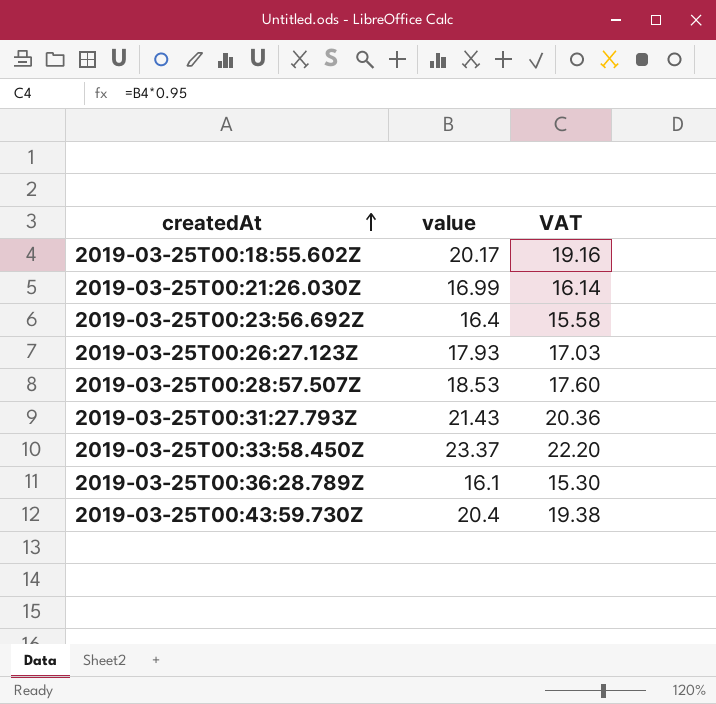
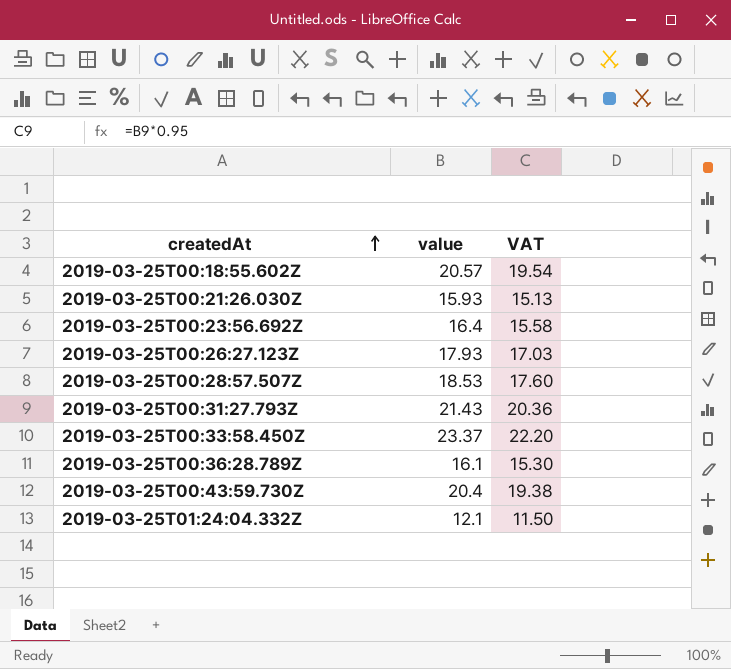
2019-03-25T00:18:55.602Z | value: 20.17 -> 20.57
2019-03-25T00:18:55.602Z | VAT: 19.16 -> 19.54
2019-03-25T00:21:26.030Z | value: 16.99 -> 15.93
2019-03-25T00:21:26.030Z | VAT: 16.14 -> 15.13
row 2019-03-25T01:24:04.332Z: none -> 12.1 | 11.50

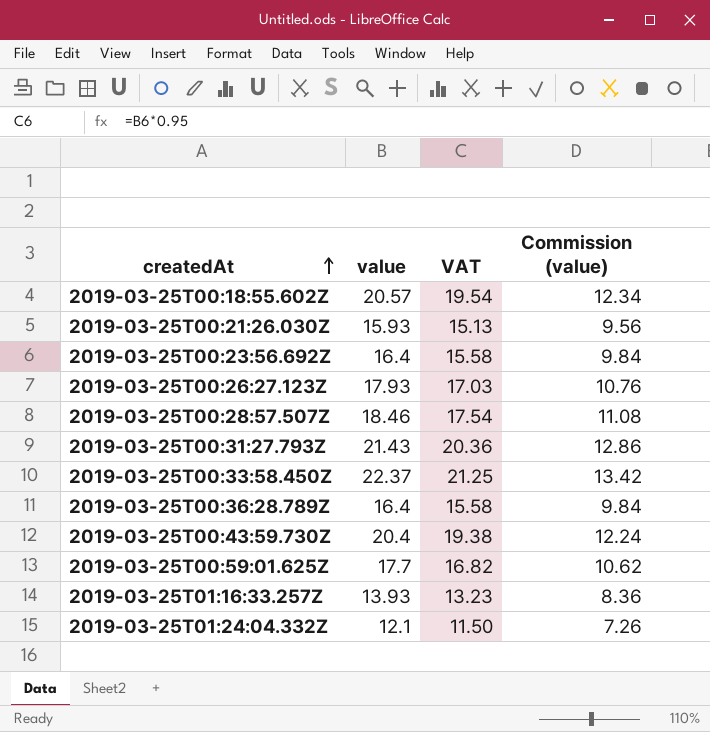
column Commission (value) | formula: none -> [value] * 0.6
2019-03-25T00:28:57.507Z | value: 18.53 -> 18.46
2019-03-25T00:28:57.507Z | VAT: 17.60 -> 17.54
2019-03-25T00:33:58.450Z | value: 23.37 -> 22.37
2019-03-25T00:33:58.450Z | VAT: 22.20 -> 21.25
2019-03-25T00:36:28.789Z | value: 16.1 -> 16.4
2019-03-25T00:36:28.789Z | VAT: 15.30 -> 15.58
row 2019-03-25T00:59:01.625Z: none -> 17.7 | 16.82 | 10.62
row 2019-03-25T01:16:33.257Z: none -> 13.93 | 13.23 | 8.36

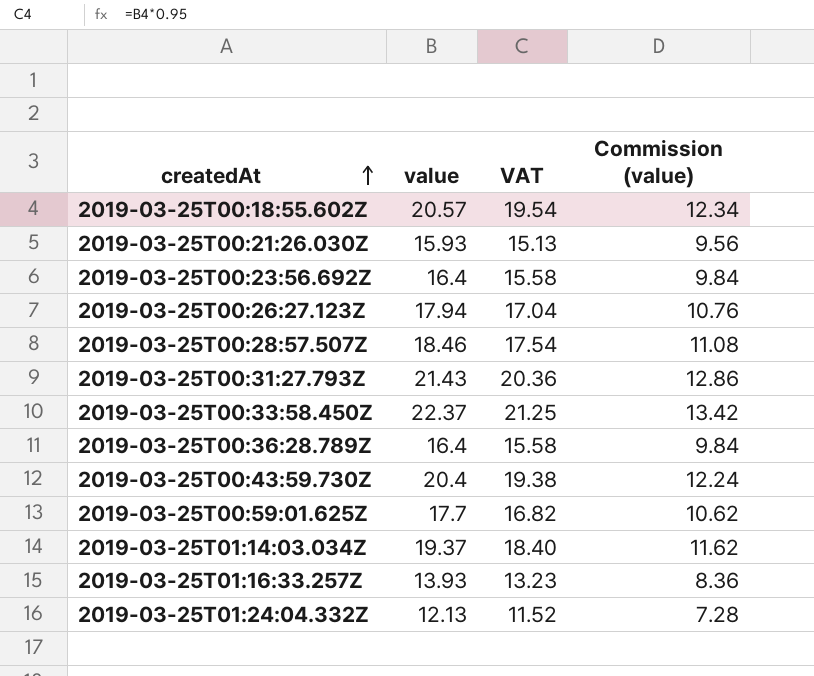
2019-03-25T00:26:27.123Z | value: 17.93 -> 17.94
2019-03-25T00:26:27.123Z | VAT: 17.03 -> 17.04
row 2019-03-25T01:14:03.034Z: none -> 19.37 | 18.40 | 11.62
2019-03-25T01:24:04.332Z | value: 12.1 -> 12.13
2019-03-25T01:24:04.332Z | VAT: 11.50 -> 11.52
2019-03-25T01:24:04.332Z | Commission (value): 7.26 -> 7.28

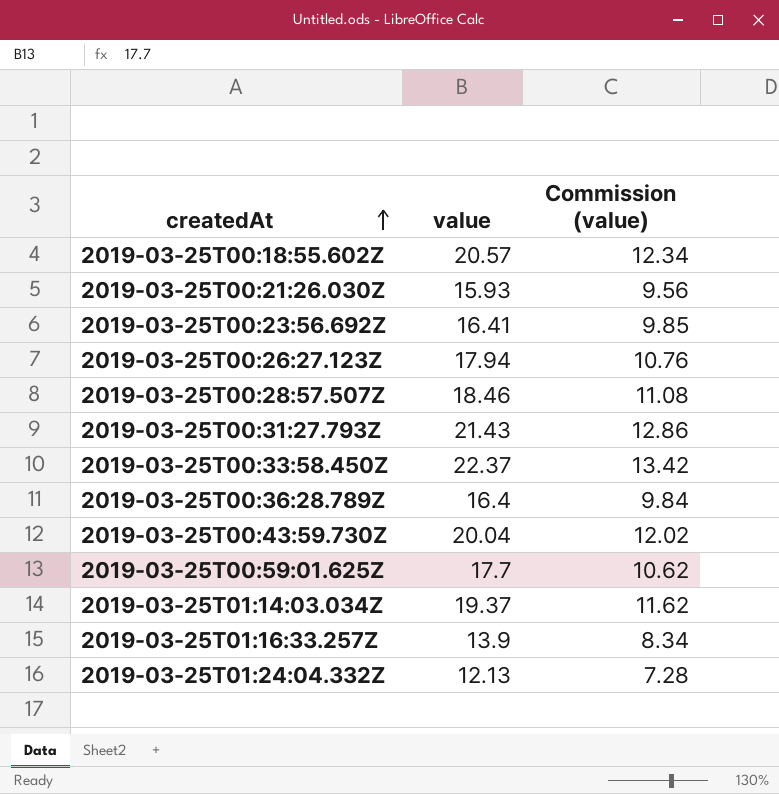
column VAT | formula: [value] * 0.95 -> none
2019-03-25T00:23:56.692Z | value: 16.4 -> 16.41
2019-03-25T00:23:56.692Z | Commission (value): 9.84 -> 9.85
2019-03-25T00:43:59.730Z | value: 20.4 -> 20.04
2019-03-25T00:43:59.730Z | Commission (value): 12.24 -> 12.02
2019-03-25T01:16:33.257Z | value: 13.93 -> 13.9
2019-03-25T01:16:33.257Z | Commission (value): 8.36 -> 8.34

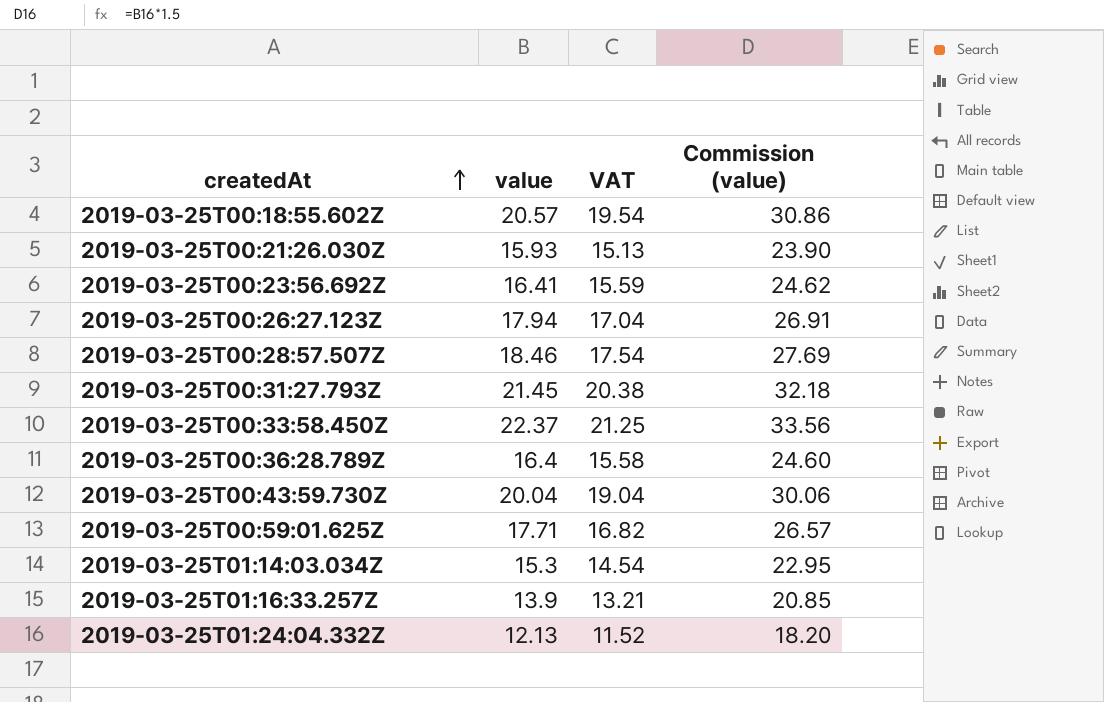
column VAT | formula: none -> [value] * 0.95
column Commission (value) | formula: [value] * 0.6 -> [value] * 1.5
2019-03-25T00:31:27.793Z | value: 21.43 -> 21.45
2019-03-25T00:59:01.625Z | value: 17.7 -> 17.71
2019-03-25T01:14:03.034Z | value: 19.37 -> 15.3

